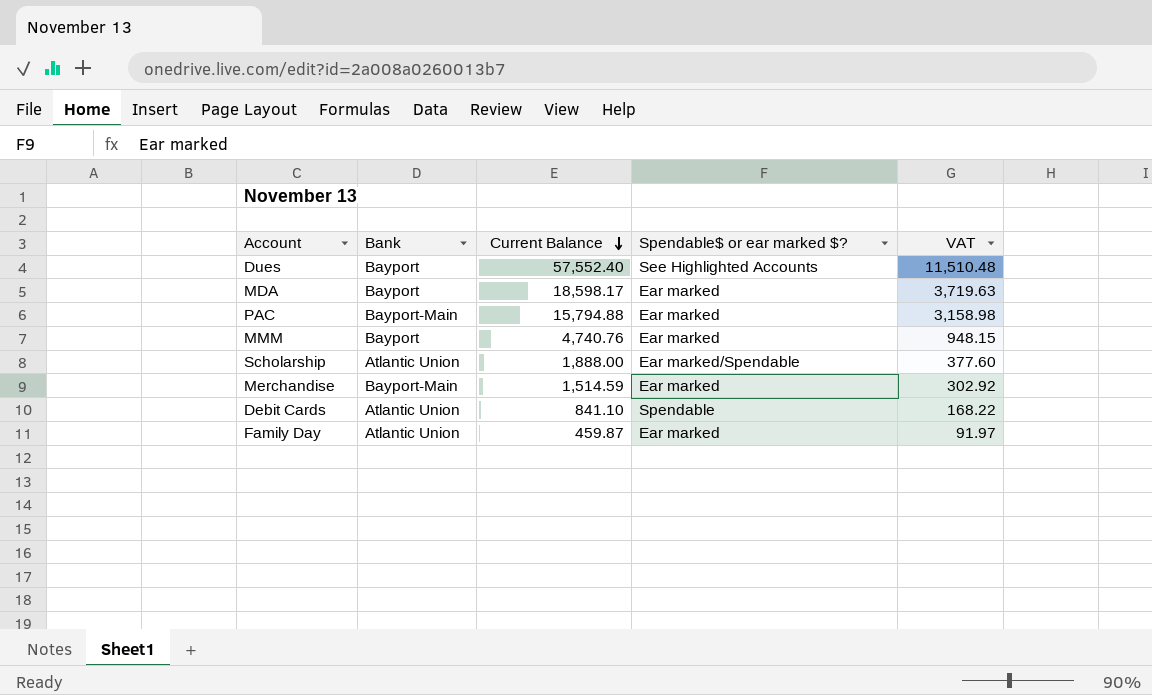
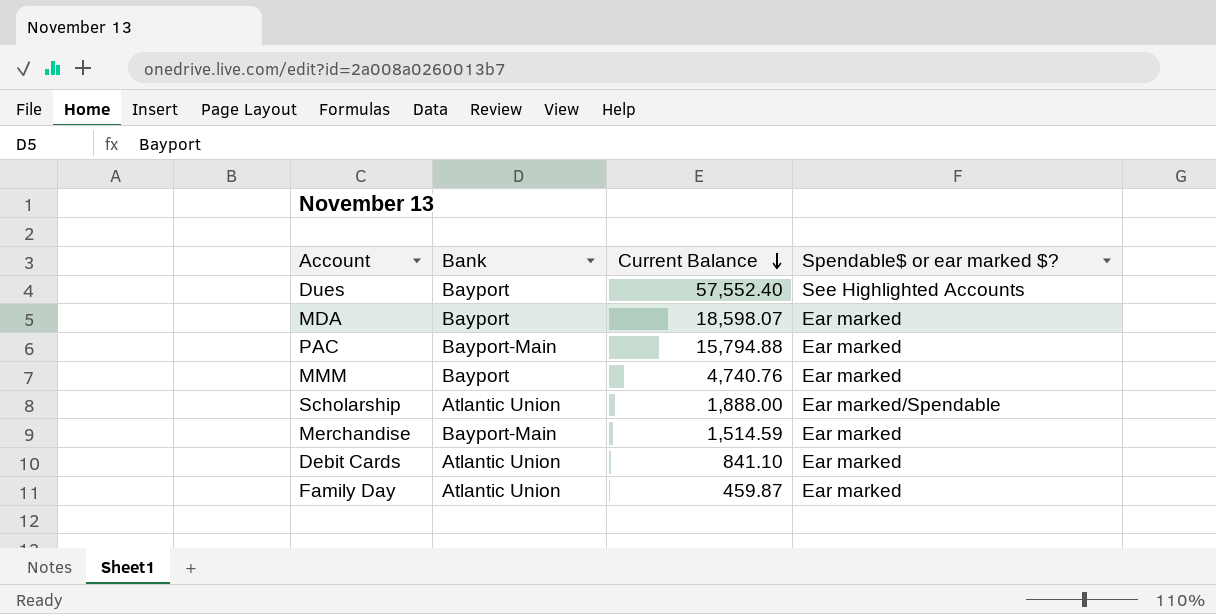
column VAT | formula: [Current Balance] * 0.2 -> none
MDA | Current Balance: 18,598.17 -> 18,598.07
Debit Cards | Spendable$ or ear marked $?: Spendable -> Ear marked

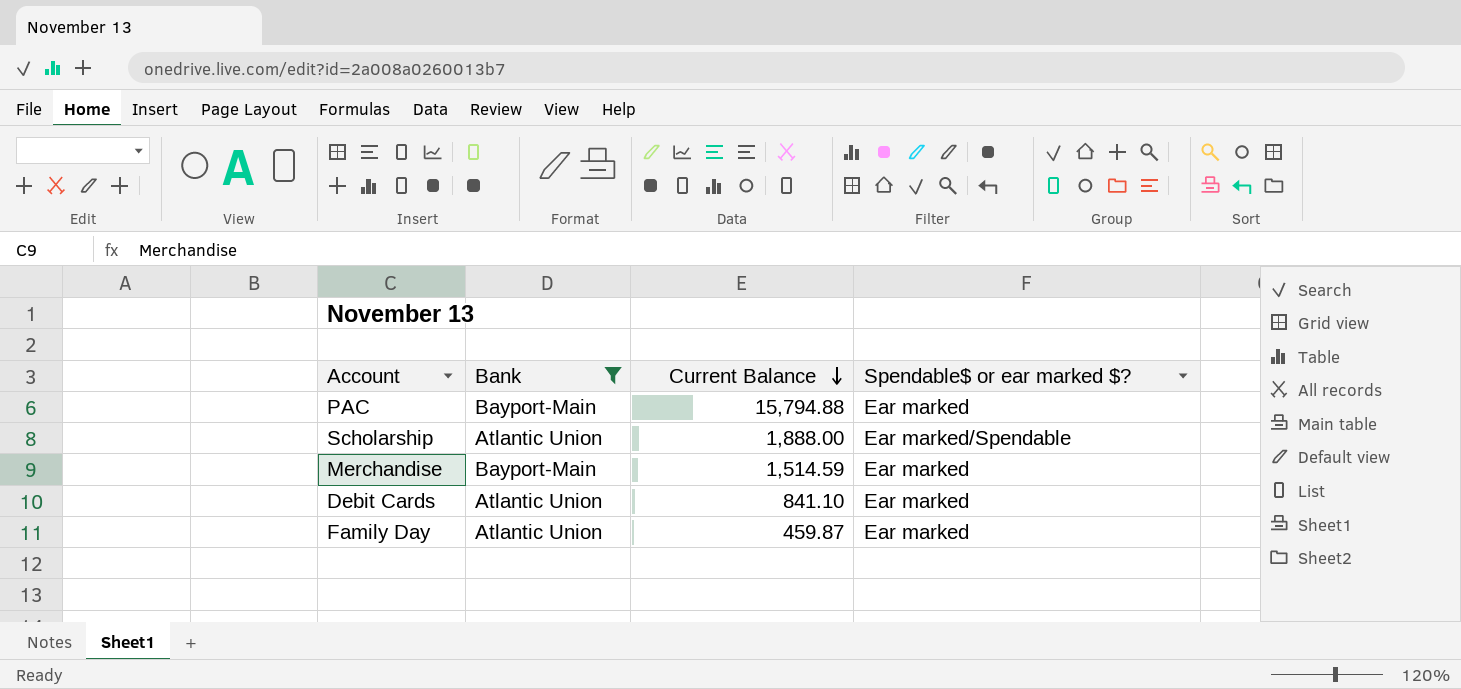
filter: none -> Bank != Bayport

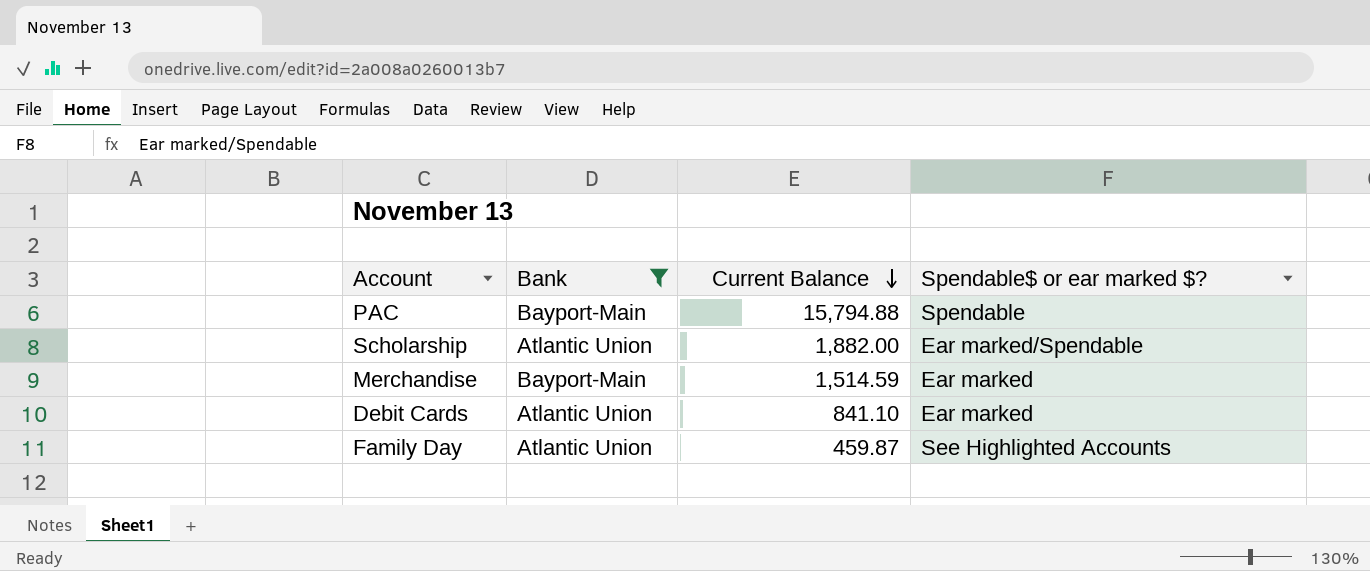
PAC | Spendable$ or ear marked $?: Ear marked -> Spendable
Scholarship | Current Balance: 1,888.00 -> 1,882.00
Family Day | Spendable$ or ear marked $?: Ear marked -> See Highlighted Accounts

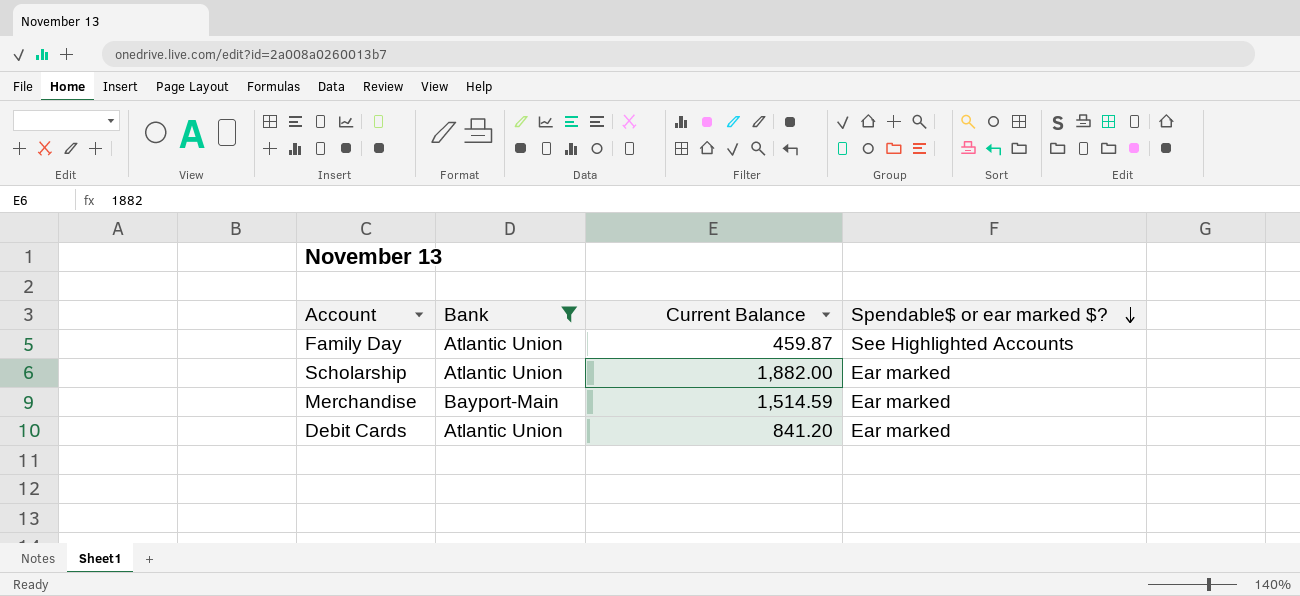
row order: Current Balance descending -> Spendable$ or ear marked $? descending
row PAC: Bayport-Main | 15,794.88 | Spendable -> none
Scholarship | Spendable$ or ear marked $?: Ear marked/Spendable -> Ear marked
Debit Cards | Current Balance: 841.10 -> 841.20

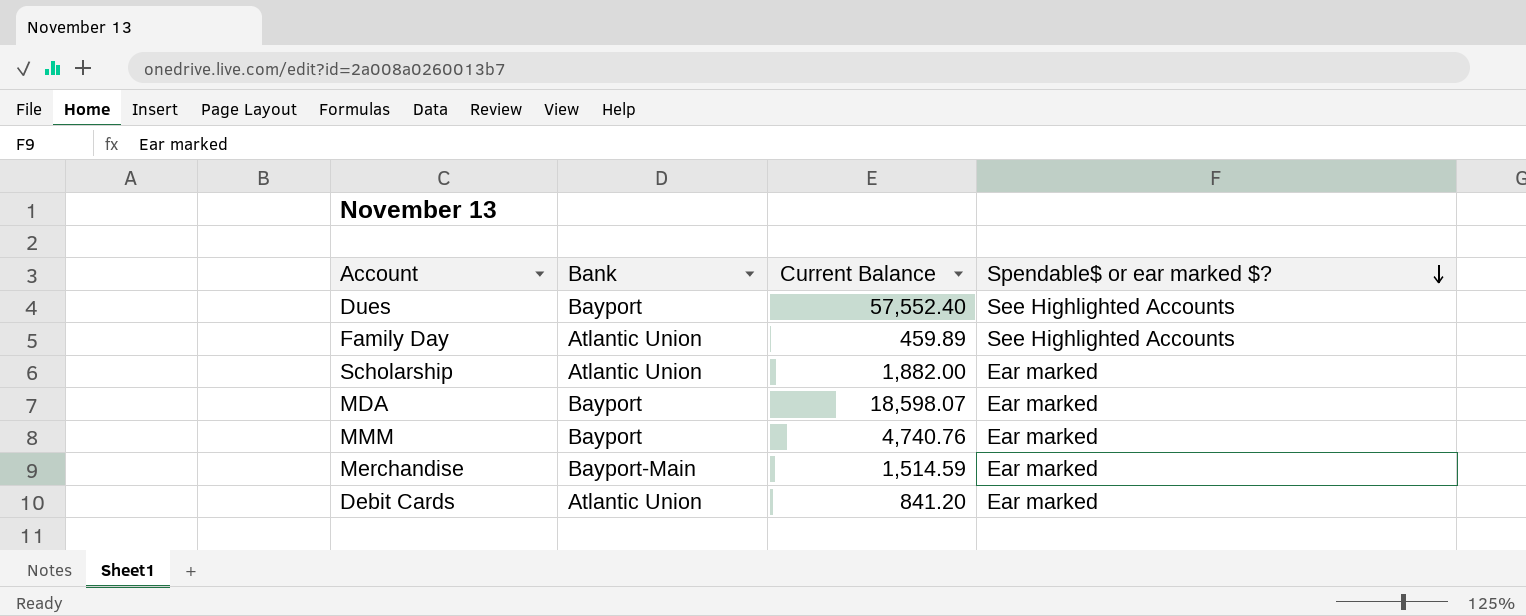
filter: Bank != Bayport -> none
Family Day | Current Balance: 459.87 -> 459.89

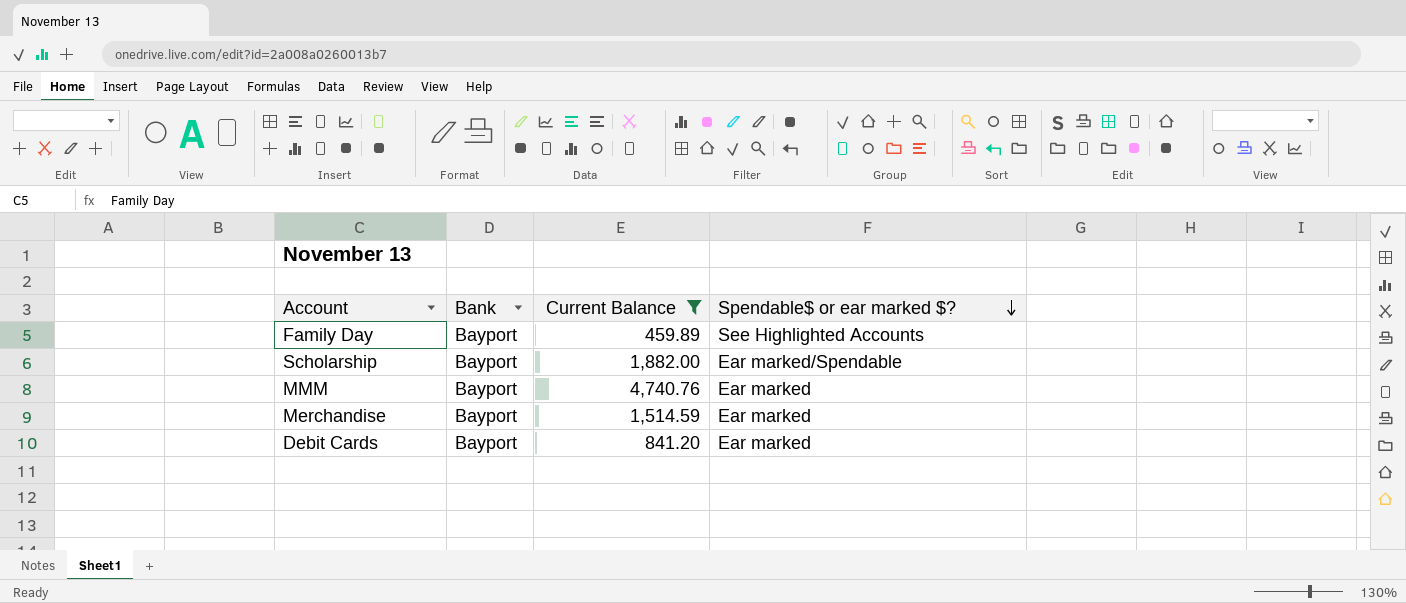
filter: none -> Current Balance <= 4,740.76
Family Day | Bank: Atlantic Union -> Bayport
Scholarship | Bank: Atlantic Union -> Bayport
Scholarship | Spendable$ or ear marked $?: Ear marked -> Ear marked/Spendable
Merchandise | Bank: Bayport-Main -> Bayport
Debit Cards | Bank: Atlantic Union -> Bayport

